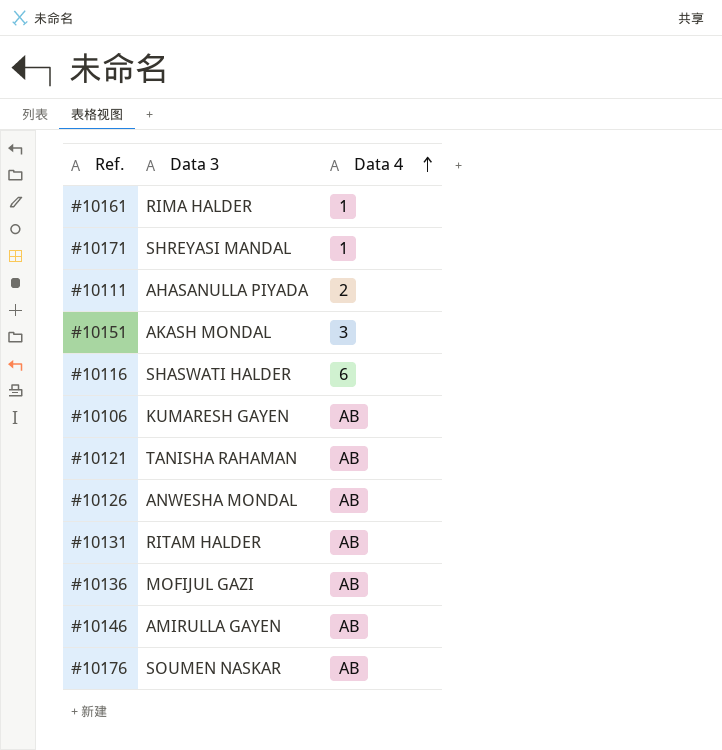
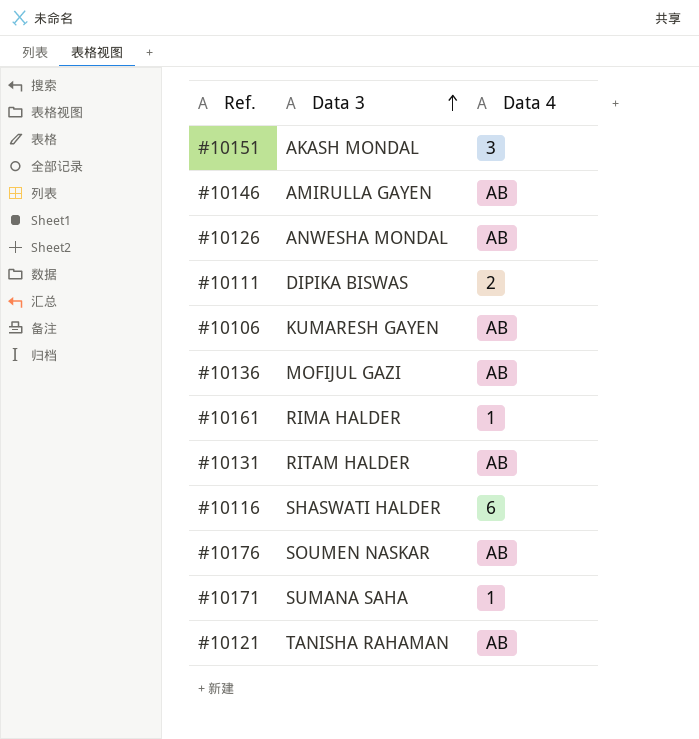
row order: Data 4 ascending -> Data 3 ascending
#10111 | Data 3: AHASANULLA PIYADA -> DIPIKA BISWAS
#10171 | Data 3: SHREYASI MANDAL -> SUMANA SAHA

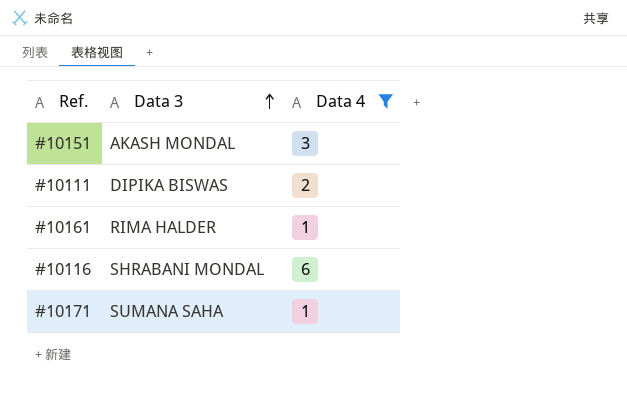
filter: none -> Data 4 != AB
#10116 | Data 3: SHASWATI HALDER -> SHRABANI MONDAL

